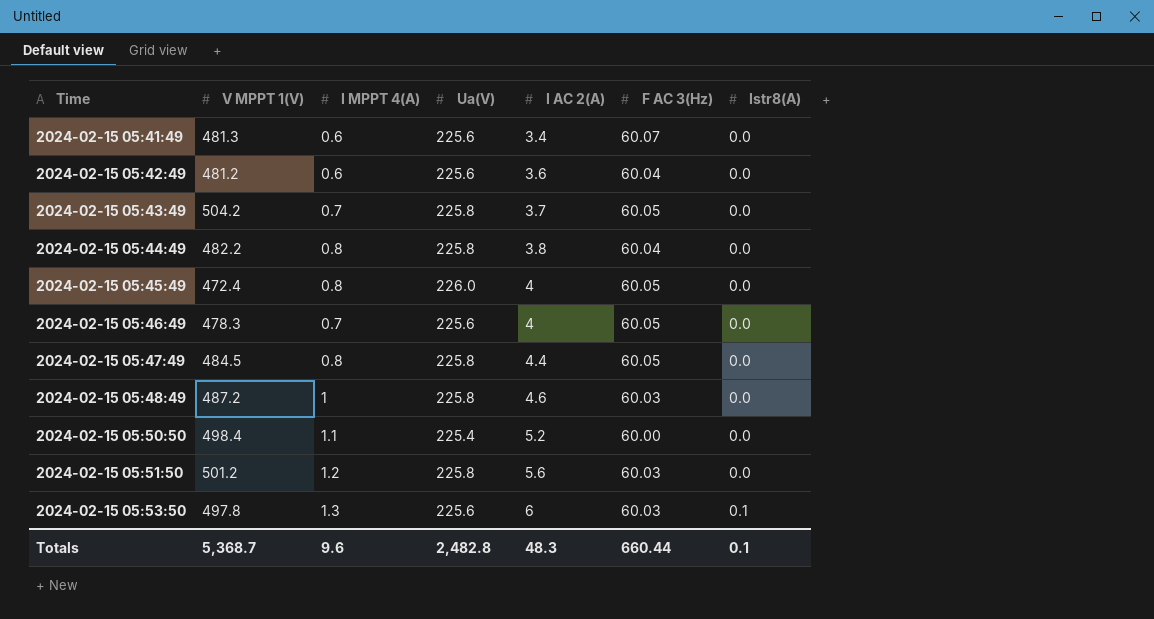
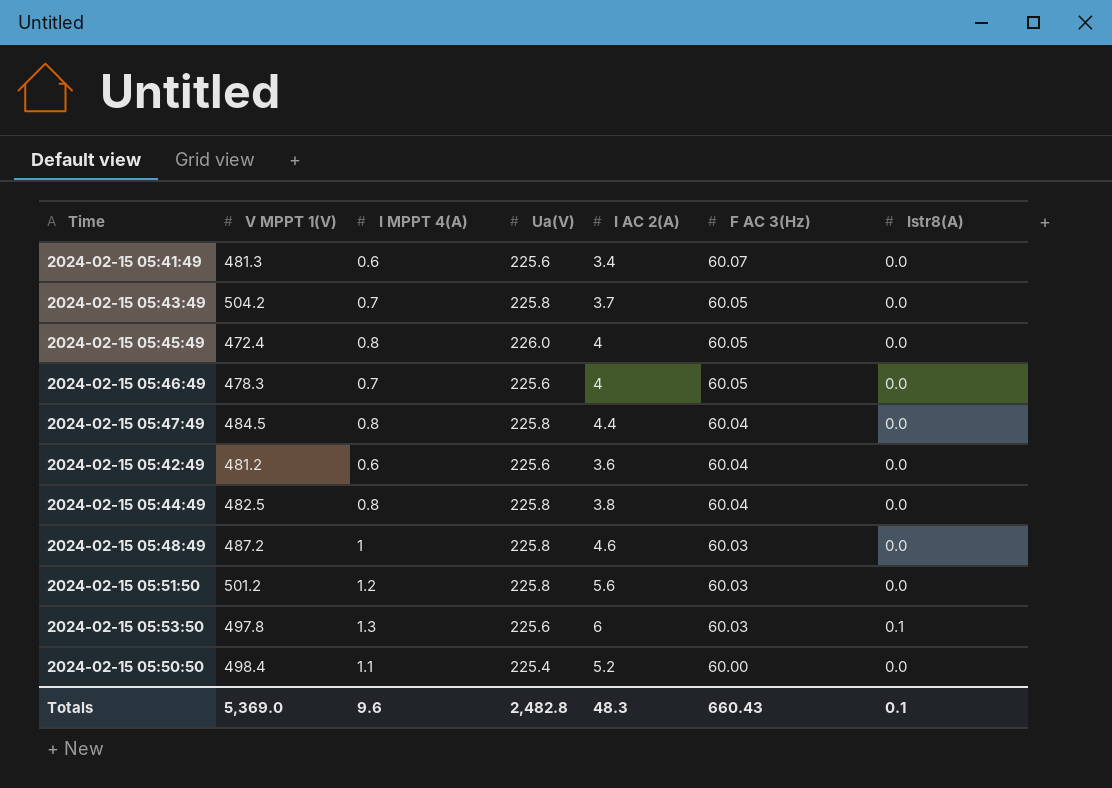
row order: Time ascending -> F AC 3(Hz) descending
2024-02-15 05:47:49 | F AC 3(Hz): 60.05 -> 60.04
2024-02-15 05:44:49 | V MPPT 1(V): 482.2 -> 482.5
Totals | V MPPT 1(V): 5,368.7 -> 5,369.0
Totals | F AC 3(Hz): 660.44 -> 660.43

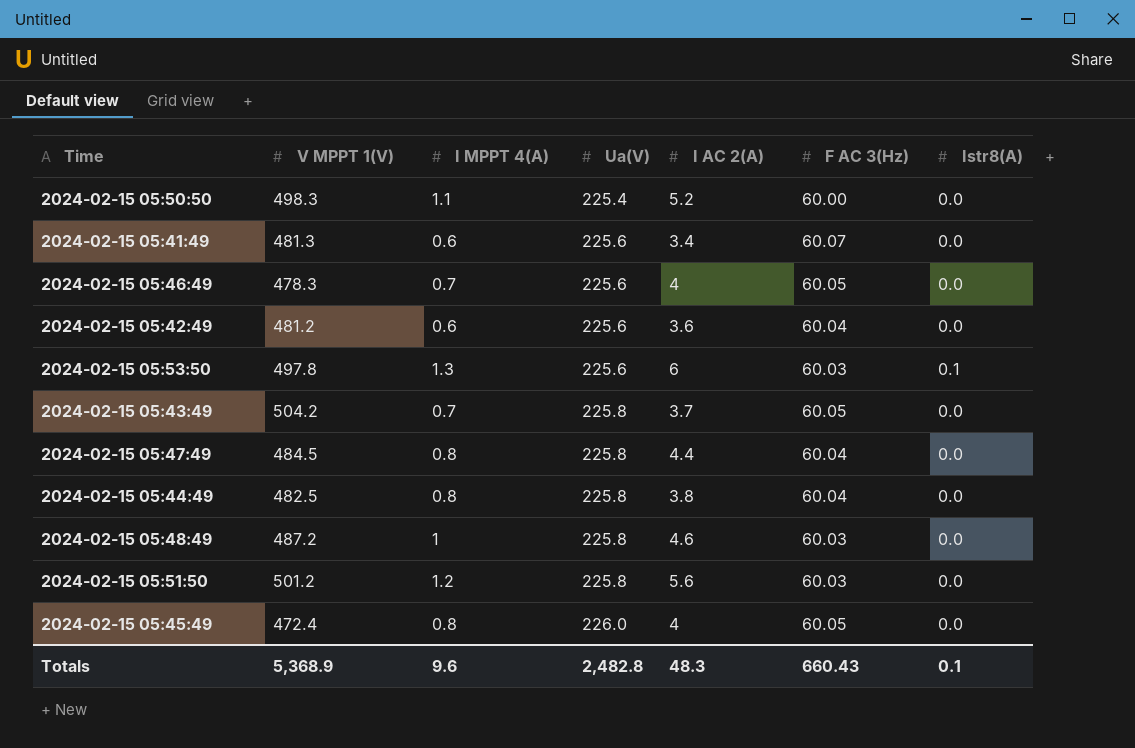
row order: F AC 3(Hz) descending -> Ua(V) ascending
2024-02-15 05:50:50 | V MPPT 1(V): 498.4 -> 498.3
Totals | V MPPT 1(V): 5,369.0 -> 5,368.9

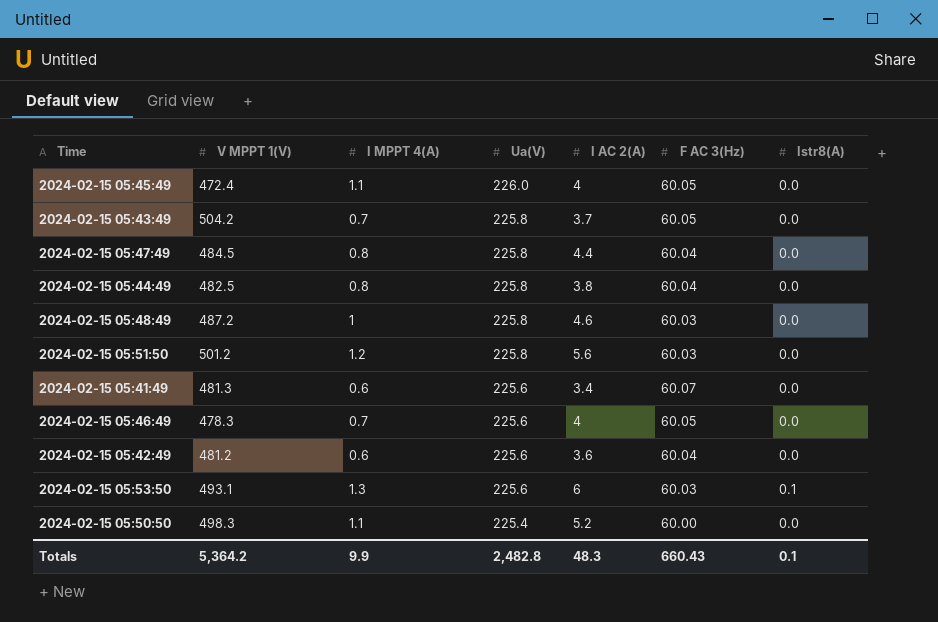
row order: Ua(V) ascending -> Ua(V) descending
2024-02-15 05:45:49 | I MPPT 4(A): 0.8 -> 1.1
2024-02-15 05:53:50 | V MPPT 1(V): 497.8 -> 493.1
Totals | V MPPT 1(V): 5,368.9 -> 5,364.2
Totals | I MPPT 4(A): 9.6 -> 9.9

